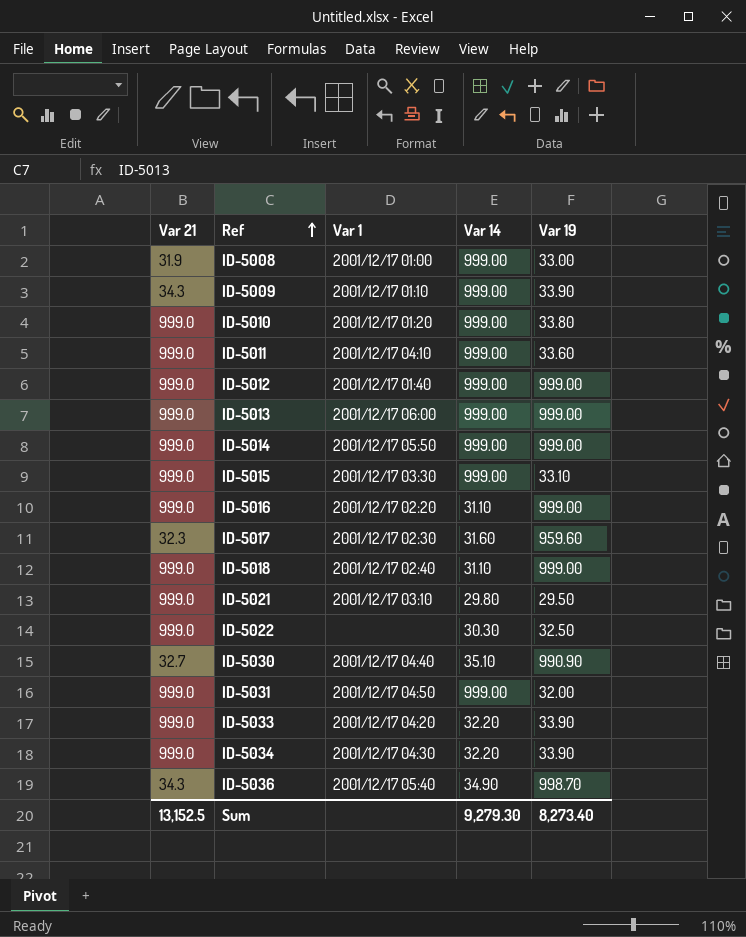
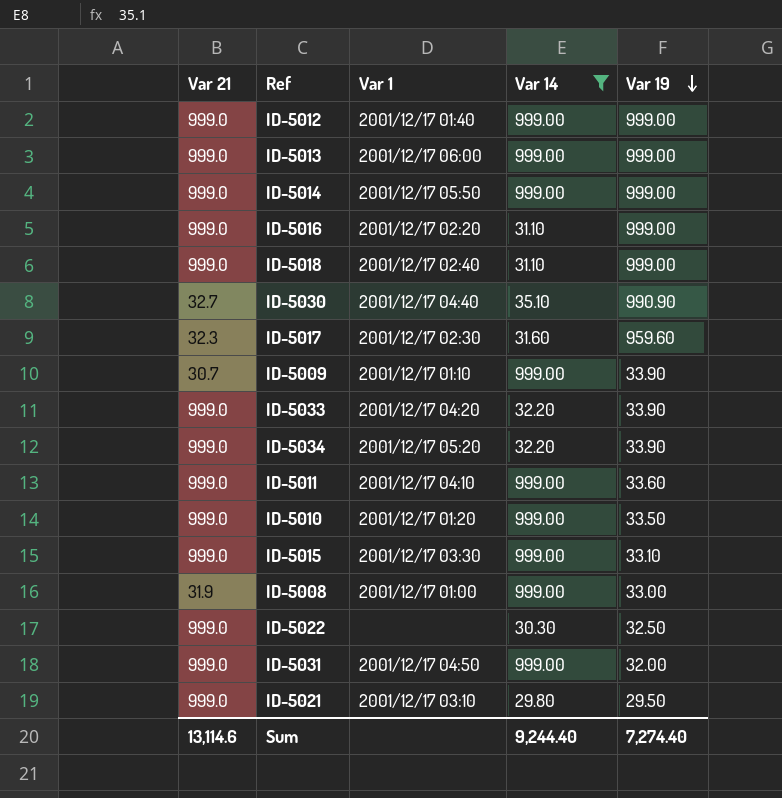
filter: none -> Var 14 != 34.90
row order: Ref ascending -> Var 19 descending
ID-5009 | Var 21: 34.3 -> 30.7
ID-5034 | Var 1: 2001/12/17 04:30 -> 2001/12/17 05:20
ID-5010 | Var 19: 33.80 -> 33.50
Sum | Var 21: 13,152.5 -> 13,114.6
Sum | Var 14: 9,279.30 -> 9,244.40
Sum | Var 19: 8,273.40 -> 7,274.40

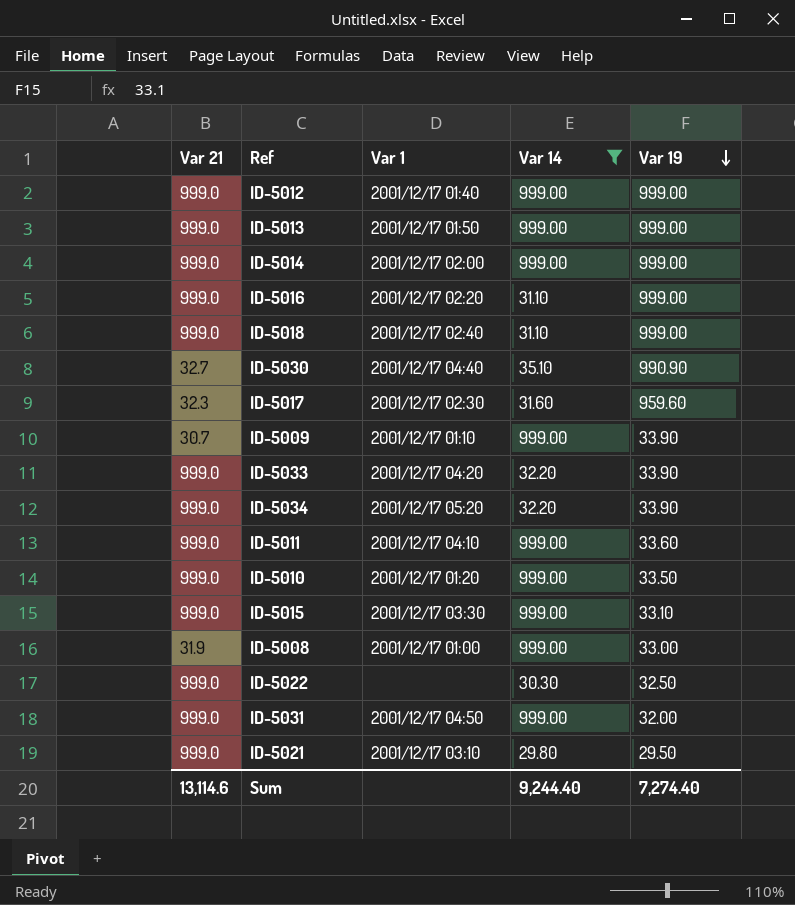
ID-5013 | Var 1: 2001/12/17 06:00 -> 2001/12/17 01:50
ID-5014 | Var 1: 2001/12/17 05:50 -> 2001/12/17 02:00

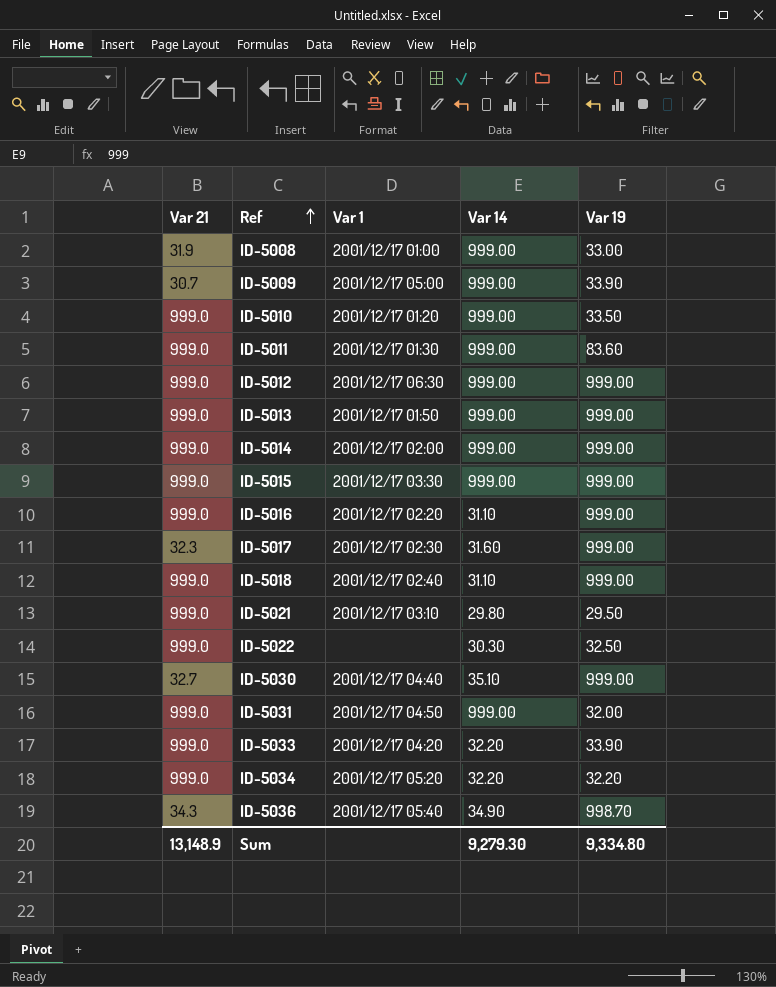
filter: Var 14 != 34.90 -> none
row order: Var 19 descending -> Ref ascending
ID-5009 | Var 1: 2001/12/17 01:10 -> 2001/12/17 05:00
ID-5011 | Var 1: 2001/12/17 04:10 -> 2001/12/17 01:30
ID-5011 | Var 19: 33.60 -> 83.60
ID-5012 | Var 1: 2001/12/17 01:40 -> 2001/12/17 06:30
ID-5015 | Var 19: 33.10 -> 999.00
ID-5017 | Var 19: 959.60 -> 999.00
ID-5030 | Var 19: 990.90 -> 999.00
ID-5034 | Var 19: 33.90 -> 32.20
Sum | Var 21: 13,114.6 -> 13,148.9
Sum | Var 14: 9,244.40 -> 9,279.30
Sum | Var 19: 7,274.40 -> 9,334.80

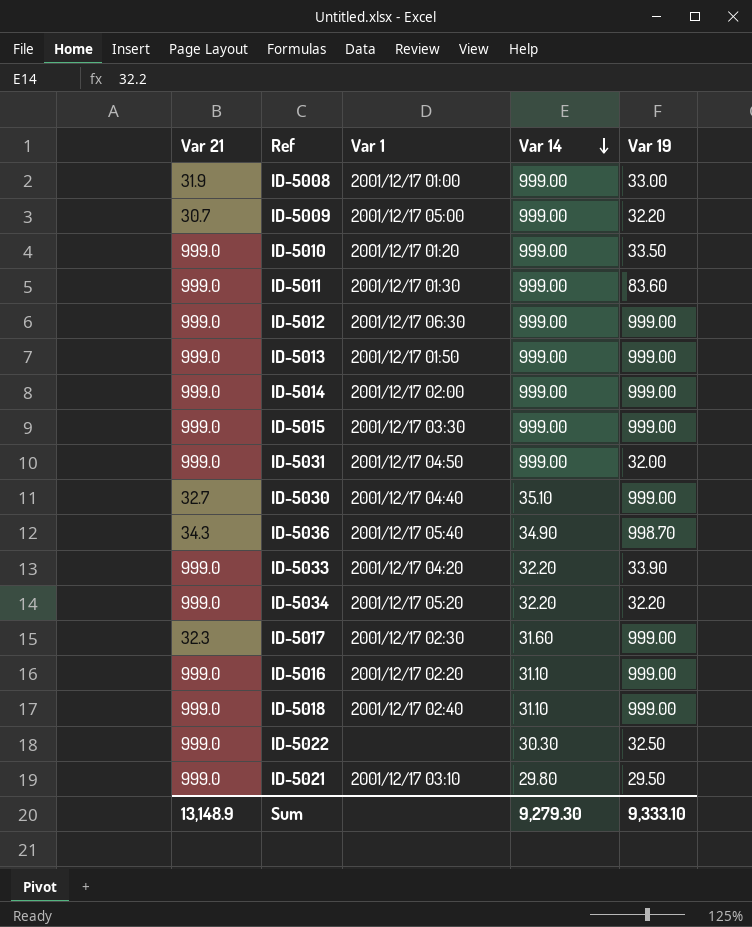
row order: Ref ascending -> Var 14 descending
ID-5009 | Var 19: 33.90 -> 32.20
Sum | Var 19: 9,334.80 -> 9,333.10

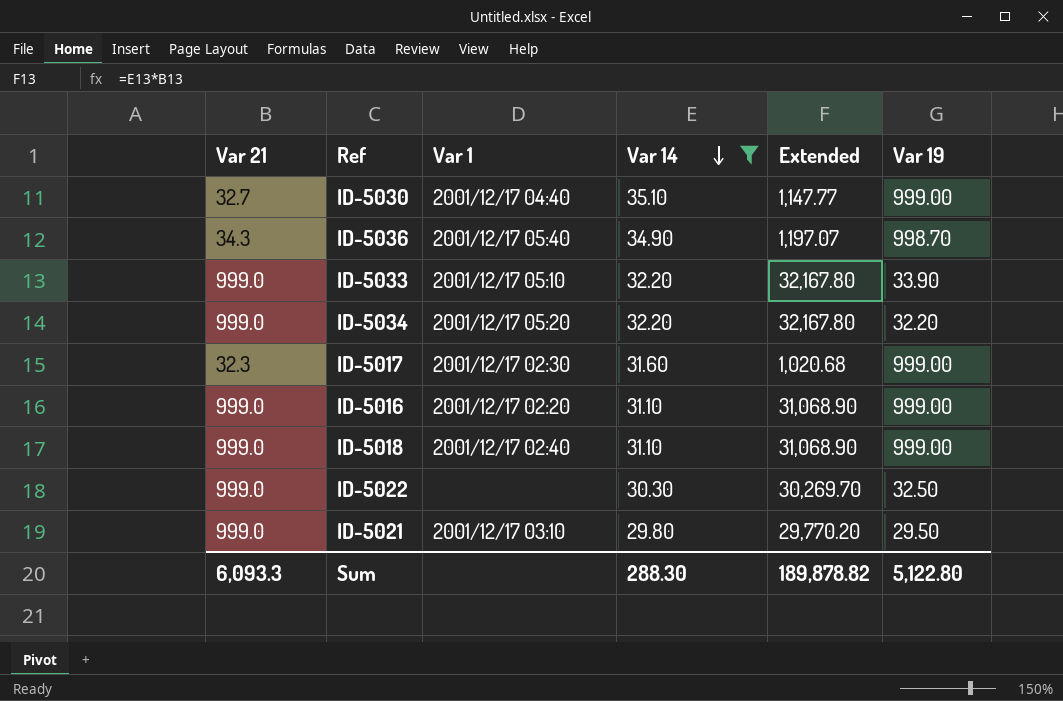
filter: none -> Var 14 != 999.00
column Extended | formula: none -> [Var 21] * [Var 14]
ID-5033 | Var 1: 2001/12/17 04:20 -> 2001/12/17 05:10
Sum | Var 21: 13,148.9 -> 6,093.3
Sum | Var 14: 9,279.30 -> 288.30
Sum | Var 19: 9,333.10 -> 5,122.80

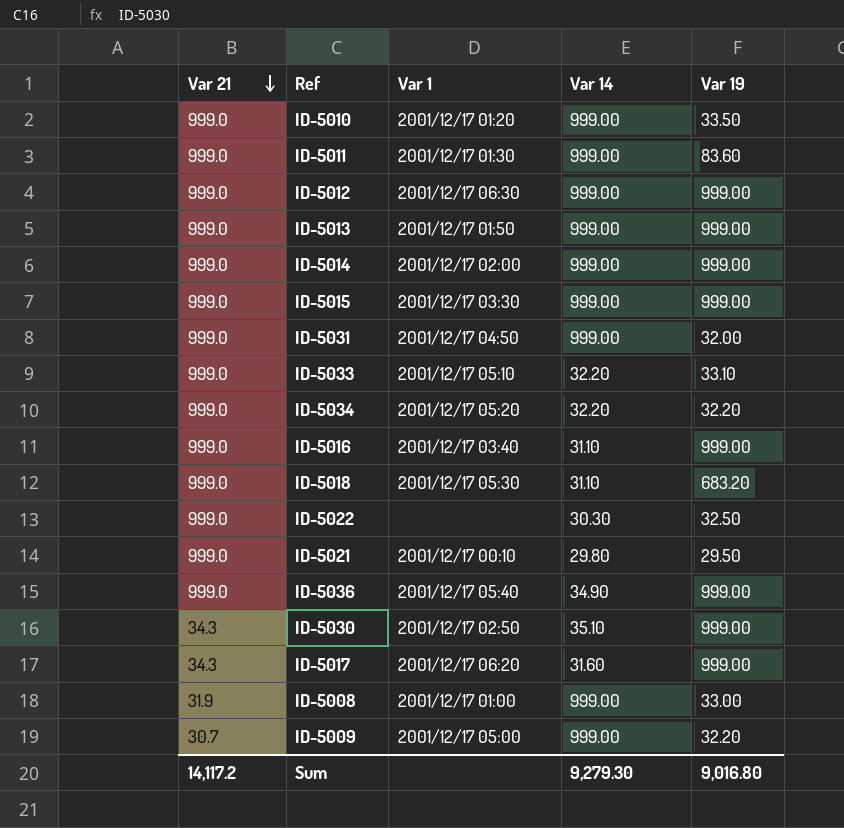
filter: Var 14 != 999.00 -> none
row order: Var 14 descending -> Var 21 descending
column Extended | formula: [Var 21] * [Var 14] -> none
ID-5033 | Var 19: 33.90 -> 33.10
ID-5016 | Var 1: 2001/12/17 02:20 -> 2001/12/17 03:40
ID-5018 | Var 1: 2001/12/17 02:40 -> 2001/12/17 05:30
ID-5018 | Var 19: 999.00 -> 683.20
ID-5021 | Var 1: 2001/12/17 03:10 -> 2001/12/17 00:10
ID-5036 | Var 21: 34.3 -> 999.0
ID-5036 | Var 19: 998.70 -> 999.00
ID-5030 | Var 21: 32.7 -> 34.3
ID-5030 | Var 1: 2001/12/17 04:40 -> 2001/12/17 02:50
ID-5017 | Var 21: 32.3 -> 34.3
ID-5017 | Var 1: 2001/12/17 02:30 -> 2001/12/17 06:20
Sum | Var 21: 6,093.3 -> 14,117.2
Sum | Var 14: 288.30 -> 9,279.30
Sum | Var 19: 5,122.80 -> 9,016.80

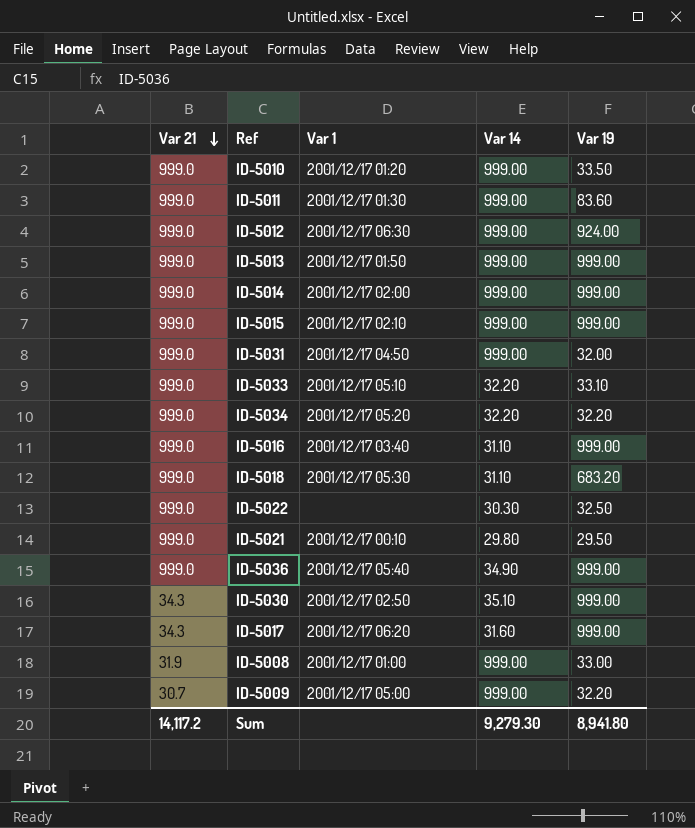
ID-5012 | Var 19: 999.00 -> 924.00
ID-5015 | Var 1: 2001/12/17 03:30 -> 2001/12/17 02:10
Sum | Var 19: 9,016.80 -> 8,941.80

